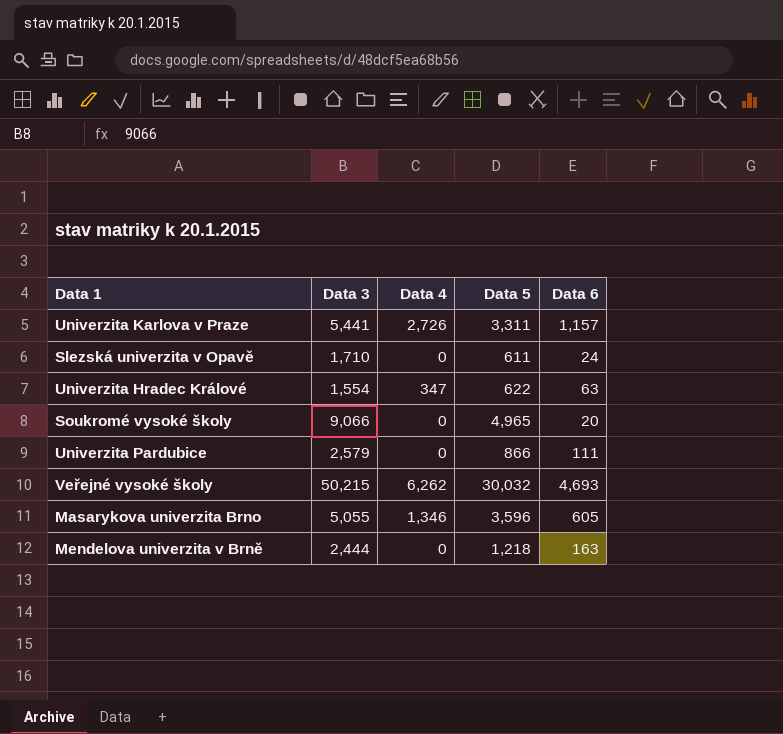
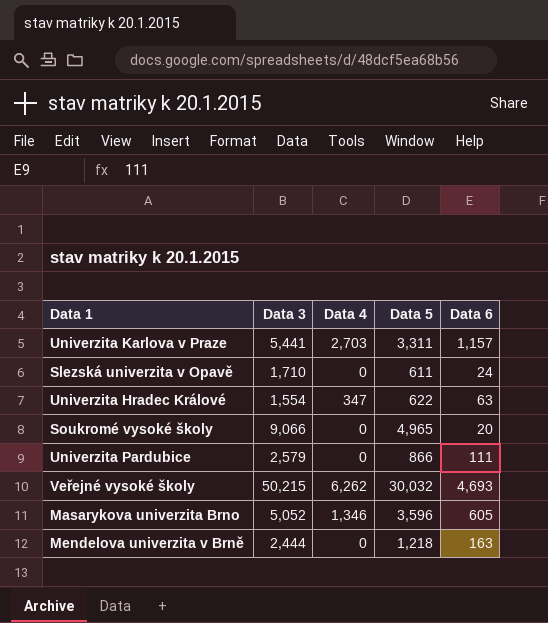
Univerzita Karlova v Praze | Data 4: 2,726 -> 2,703
Masarykova univerzita Brno | Data 3: 5,055 -> 5,052

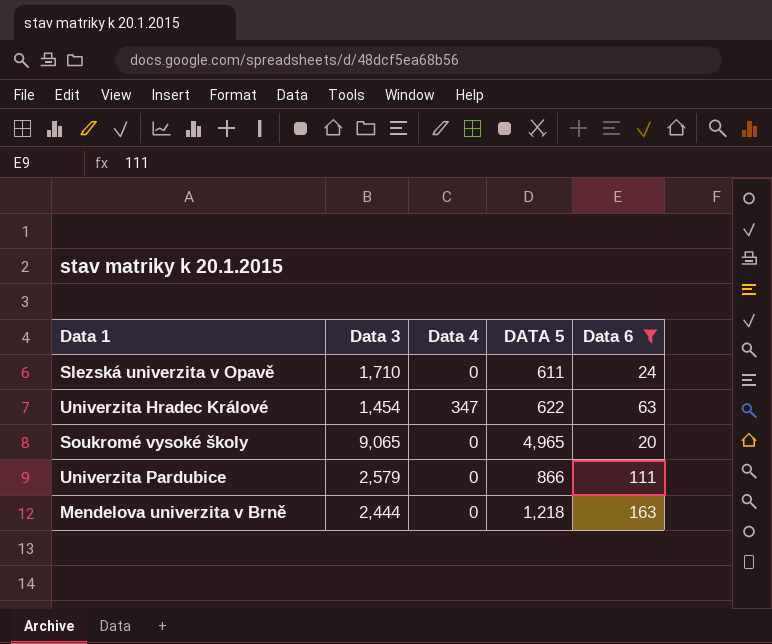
filter: none -> Data 6 <= 163
column name: Data 5 -> DATA 5
Univerzita Hradec Králové | Data 3: 1,554 -> 1,454
Soukromé vysoké školy | Data 3: 9,066 -> 9,065

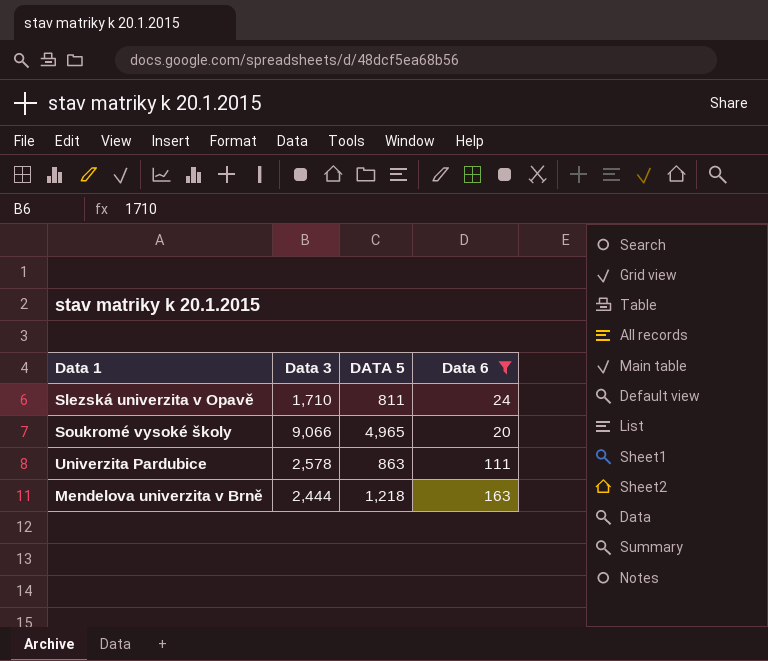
column Data 4 | position: 3 -> none
row Univerzita Hradec Králové: 1,454 | 347 | 622 | 63 -> none
Slezská univerzita v Opavě | DATA 5: 611 -> 811
Soukromé vysoké školy | Data 3: 9,065 -> 9,066
Univerzita Pardubice | Data 3: 2,579 -> 2,578
Univerzita Pardubice | DATA 5: 866 -> 863

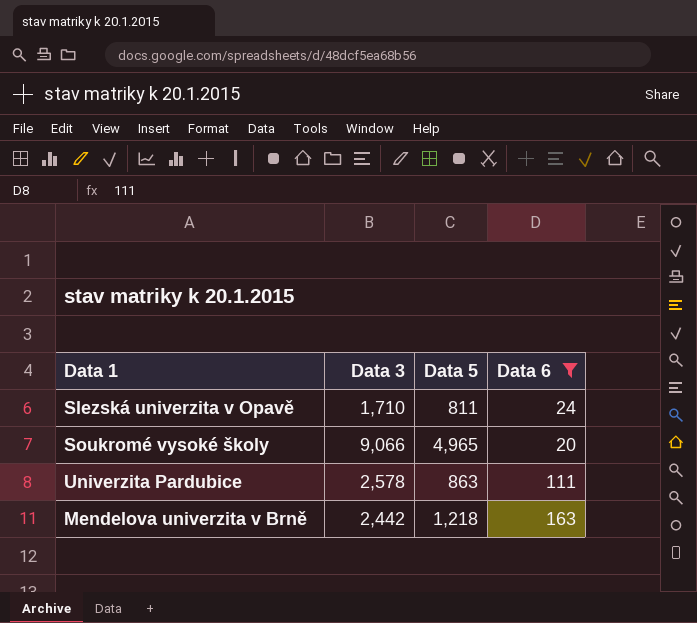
column name: DATA 5 -> Data 5
Mendelova univerzita v Brně | Data 3: 2,444 -> 2,442

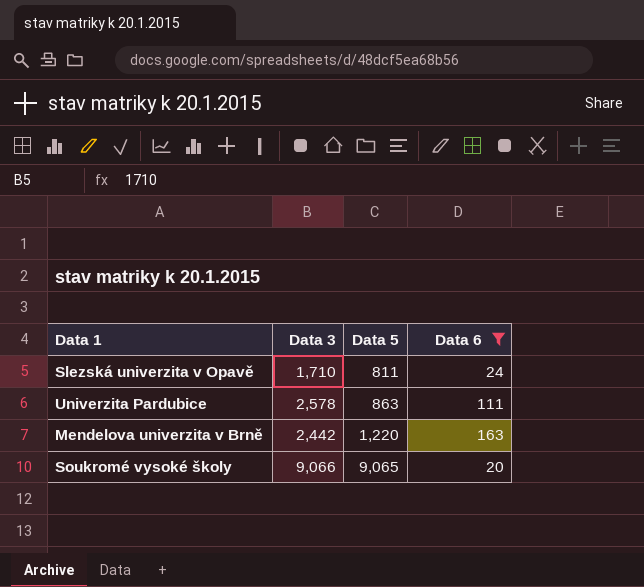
row order: none -> Data 5 ascending
Mendelova univerzita v Brně | Data 5: 1,218 -> 1,220
Soukromé vysoké školy | Data 5: 4,965 -> 9,065

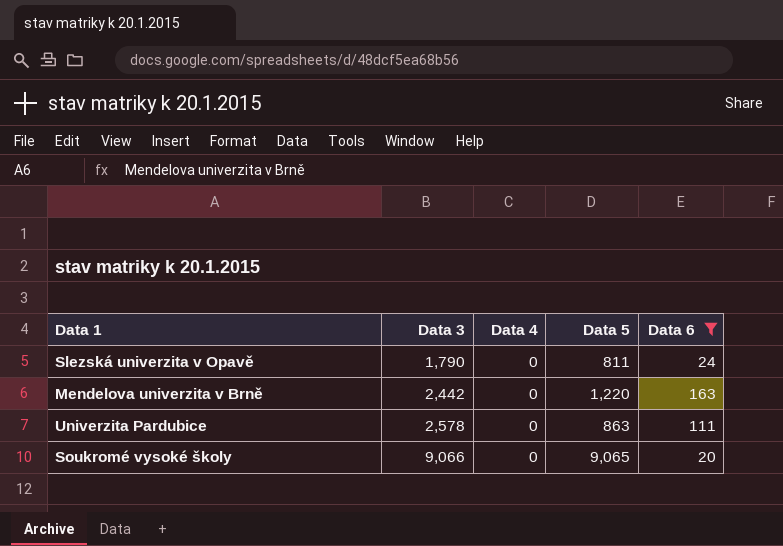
row order: Data 5 ascending -> Data 3 ascending
column Data 4 | position: none -> 3
Slezská univerzita v Opavě | Data 3: 1,710 -> 1,790

